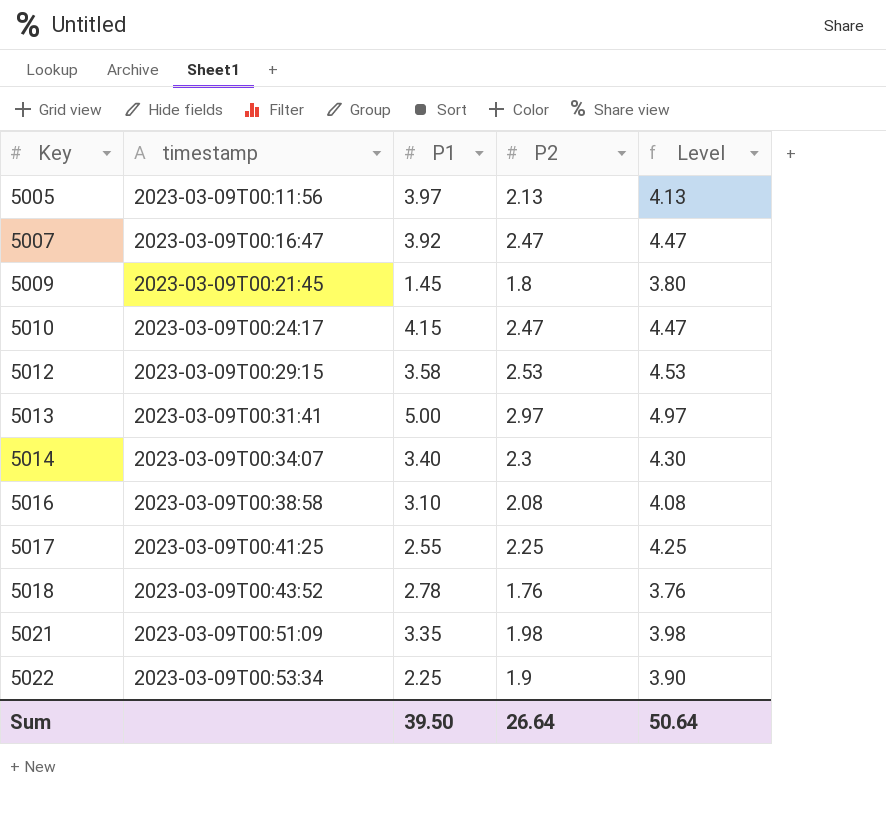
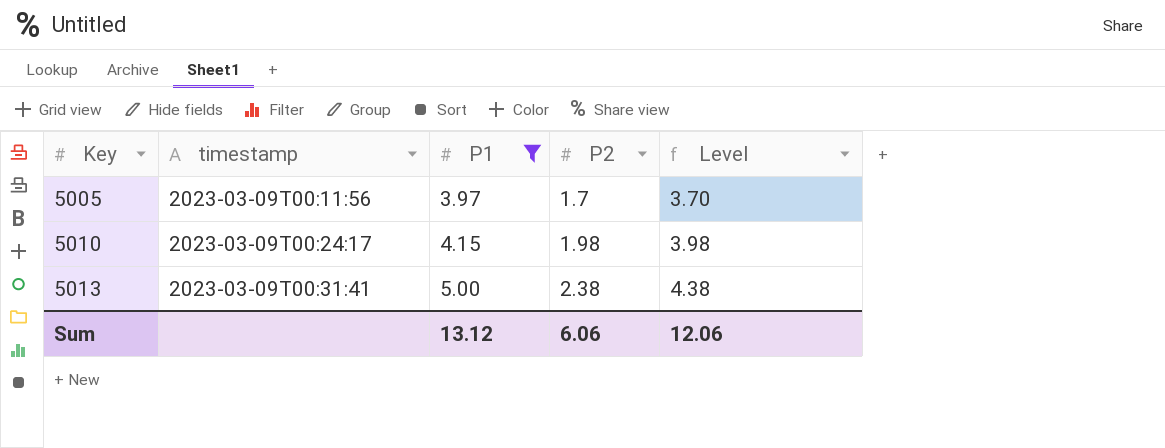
filter: none -> P1 >= 3.97
5005 | P2: 2.13 -> 1.7
5005 | Level: 4.13 -> 3.70
5010 | P2: 2.47 -> 1.98
5010 | Level: 4.47 -> 3.98
5013 | P2: 2.97 -> 2.38
5013 | Level: 4.97 -> 4.38
Sum | P1: 39.50 -> 13.12
Sum | P2: 26.64 -> 6.06
Sum | Level: 50.64 -> 12.06

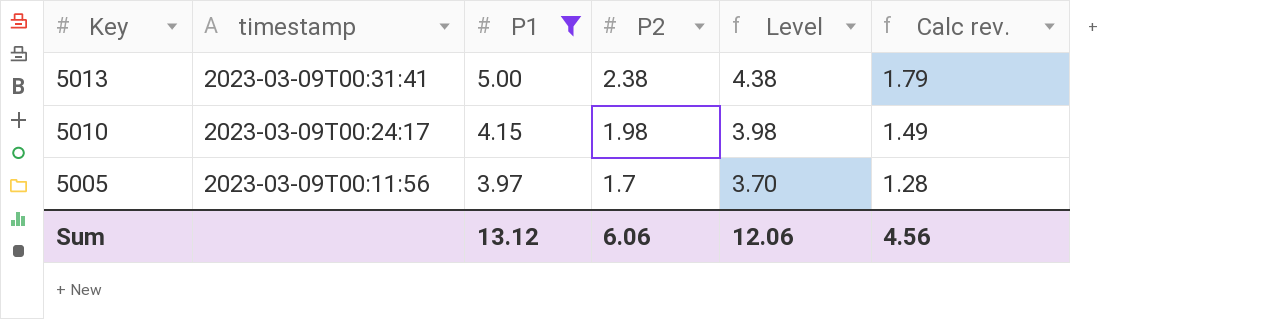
row order: Key ascending -> Key descending
column Calc rev. | formula: none -> [P2] * 0.75

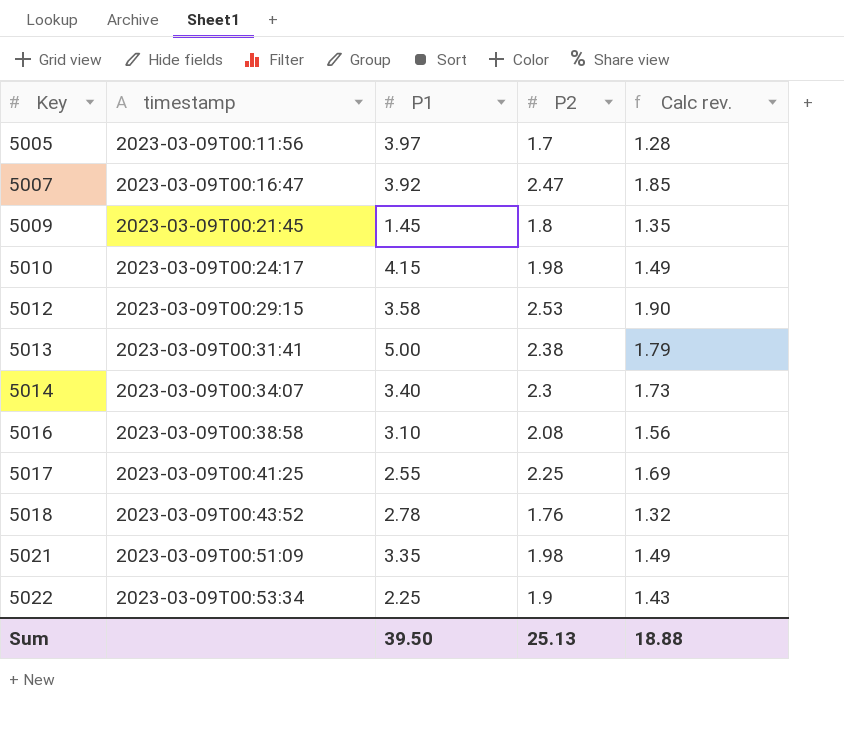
filter: P1 >= 3.97 -> none
row order: Key descending -> Key ascending
column Level | formula: [P2] + 2 -> none
Sum | P1: 13.12 -> 39.50
Sum | P2: 6.06 -> 25.13
Sum | Calc rev.: 4.56 -> 18.88

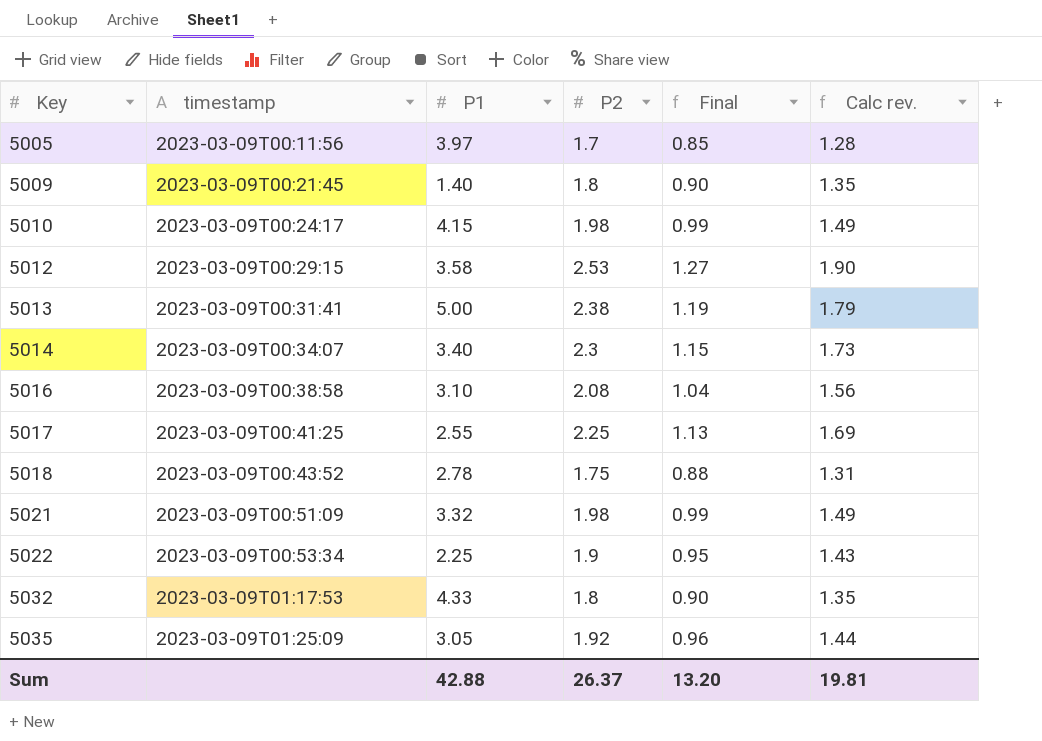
column Final | formula: none -> [P2] * 0.5
row 5007: 2023-03-09T00:16:47 | 3.92 | 2.47 | 1.85 -> none
5009 | P1: 1.45 -> 1.40
5018 | P2: 1.76 -> 1.75
5018 | Calc rev.: 1.32 -> 1.31
5021 | P1: 3.35 -> 3.32
row 5032: none -> 2023-03-09T01:17:53 | 4.33 | 1.8 | 0.90 | 1.35
row 5035: none -> 2023-03-09T01:25:09 | 3.05 | 1.92 | 0.96 | 1.44
Sum | P1: 39.50 -> 42.88
Sum | P2: 25.13 -> 26.37
Sum | Calc rev.: 18.88 -> 19.81

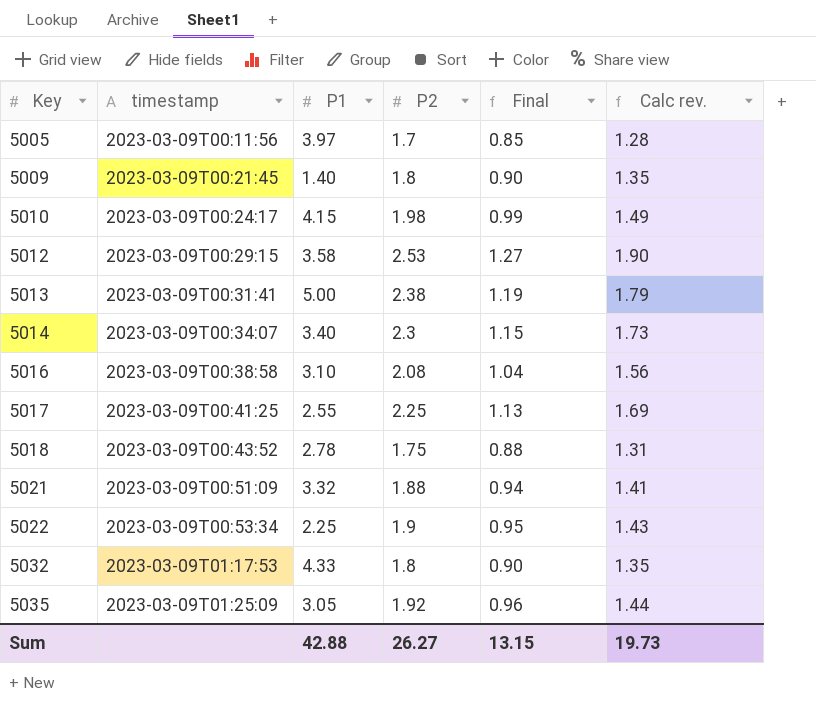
5021 | P2: 1.98 -> 1.88
5021 | Final: 0.99 -> 0.94
5021 | Calc rev.: 1.49 -> 1.41
Sum | P2: 26.37 -> 26.27
Sum | Final: 13.20 -> 13.15
Sum | Calc rev.: 19.81 -> 19.73

